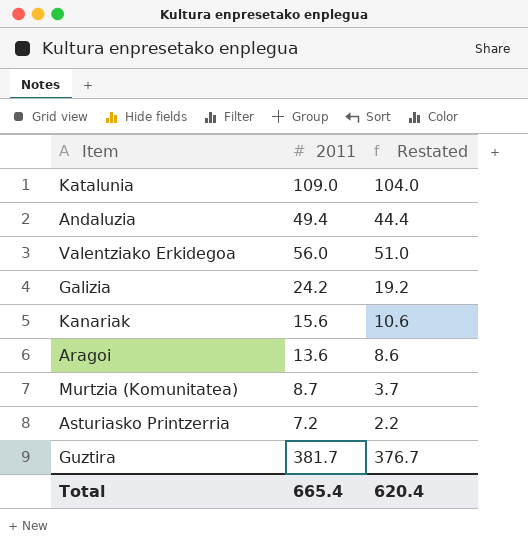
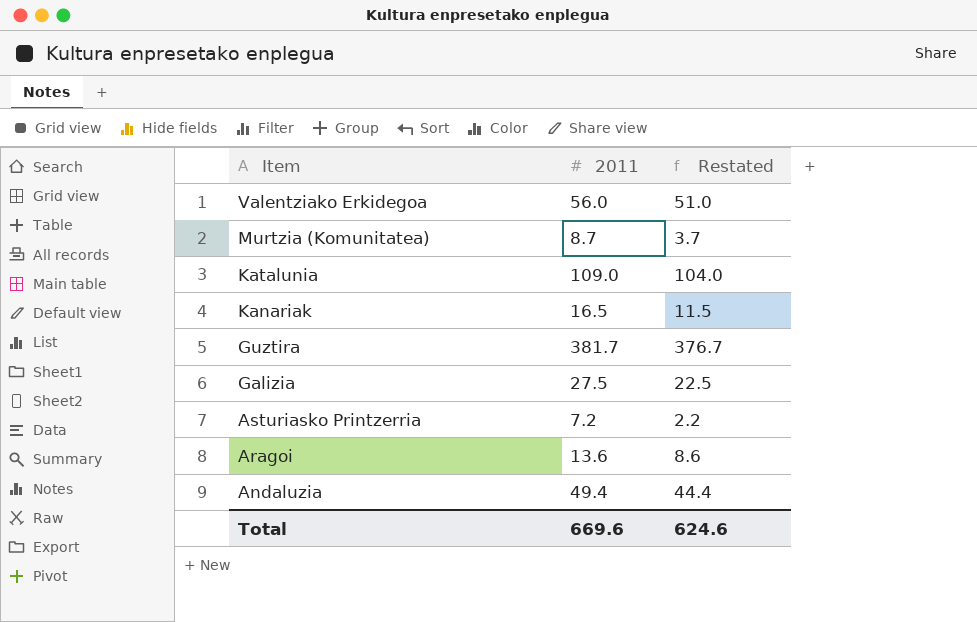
row order: none -> Item descending
Kanariak | 2011: 15.6 -> 16.5
Kanariak | Restated: 10.6 -> 11.5
Galizia | 2011: 24.2 -> 27.5
Galizia | Restated: 19.2 -> 22.5
Total | 2011: 665.4 -> 669.6
Total | Restated: 620.4 -> 624.6

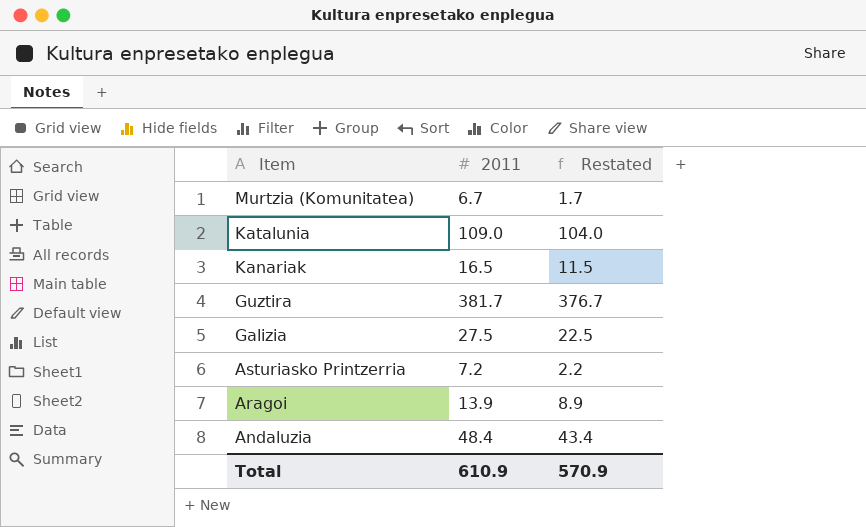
row Valentziako Erkidegoa: 56.0 | 51.0 -> none
Murtzia (Komunitatea) | 2011: 8.7 -> 6.7
Murtzia (Komunitatea) | Restated: 3.7 -> 1.7
Aragoi | 2011: 13.6 -> 13.9
Aragoi | Restated: 8.6 -> 8.9
Andaluzia | 2011: 49.4 -> 48.4
Andaluzia | Restated: 44.4 -> 43.4
Total | 2011: 669.6 -> 610.9
Total | Restated: 624.6 -> 570.9

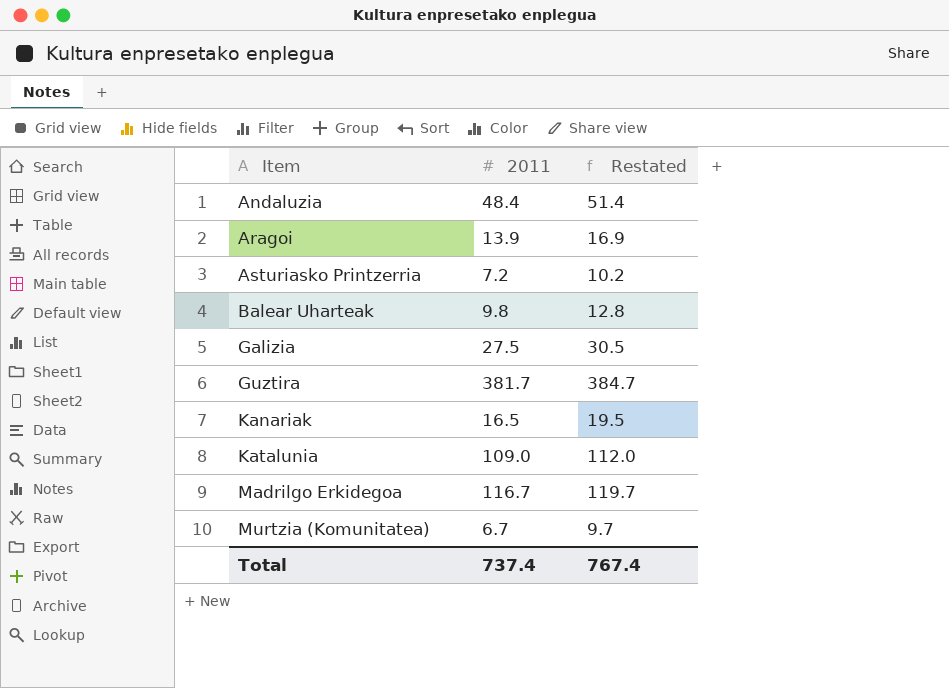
row order: Item descending -> Item ascending
column Restated | formula: [2011] - 5 -> [2011] + 3
row Balear Uharteak: none -> 9.8 | 12.8
row Madrilgo Erkidegoa: none -> 116.7 | 119.7
Total | 2011: 610.9 -> 737.4
Total | Restated: 570.9 -> 767.4

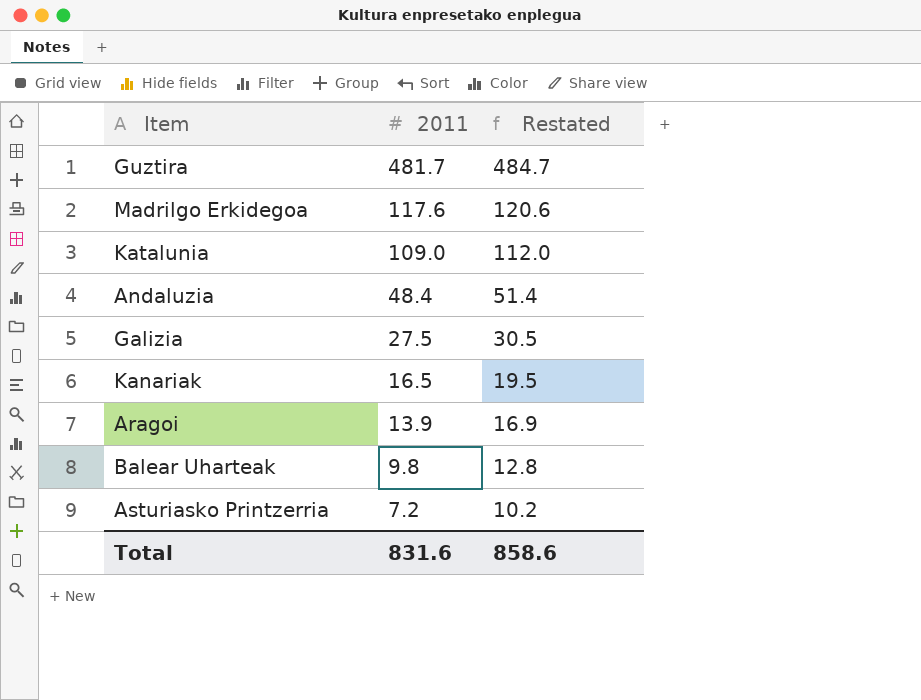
row order: Item ascending -> 2011 descending
row Murtzia (Komunitatea): 6.7 | 9.7 -> none
Guztira | 2011: 381.7 -> 481.7
Guztira | Restated: 384.7 -> 484.7
Madrilgo Erkidegoa | 2011: 116.7 -> 117.6
Madrilgo Erkidegoa | Restated: 119.7 -> 120.6
Total | 2011: 737.4 -> 831.6
Total | Restated: 767.4 -> 858.6

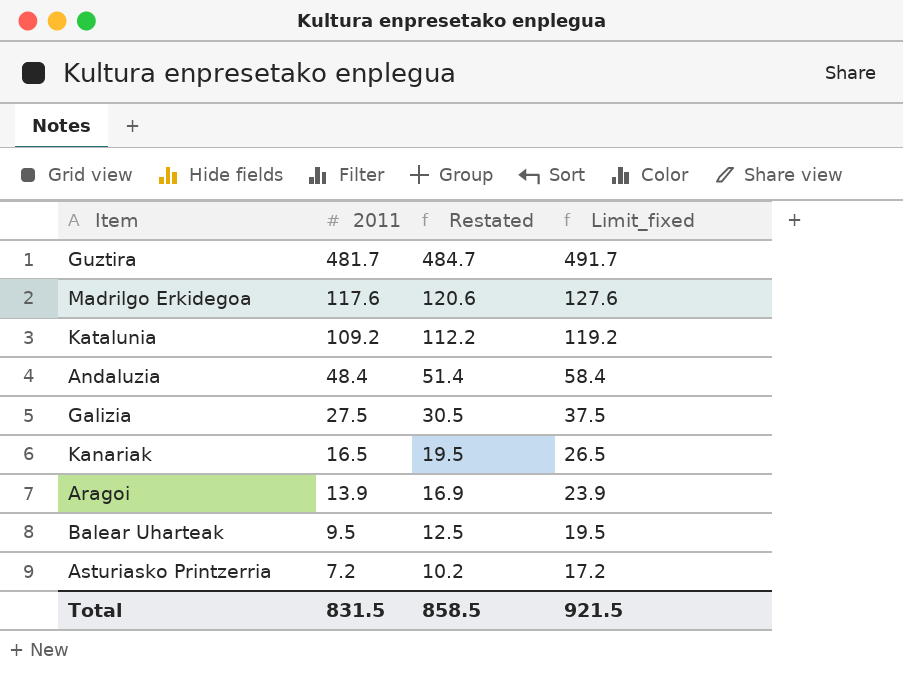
column Limit_fixed | formula: none -> [2011] + 10
Katalunia | 2011: 109.0 -> 109.2
Katalunia | Restated: 112.0 -> 112.2
Balear Uharteak | 2011: 9.8 -> 9.5
Balear Uharteak | Restated: 12.8 -> 12.5
Total | 2011: 831.6 -> 831.5
Total | Restated: 858.6 -> 858.5

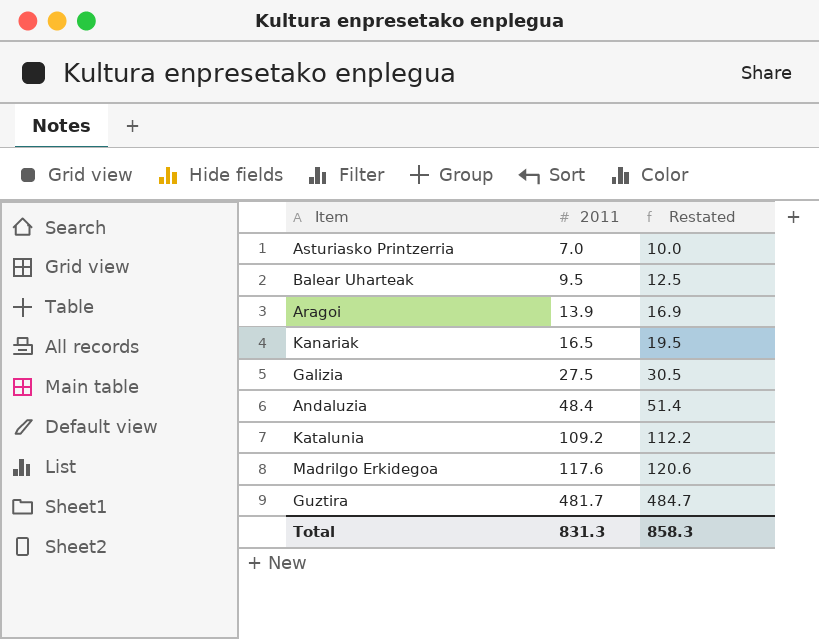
row order: 2011 descending -> 2011 ascending
column Limit_fixed | formula: [2011] + 10 -> none
Asturiasko Printzerria | 2011: 7.2 -> 7.0
Asturiasko Printzerria | Restated: 10.2 -> 10.0
Total | 2011: 831.5 -> 831.3
Total | Restated: 858.5 -> 858.3

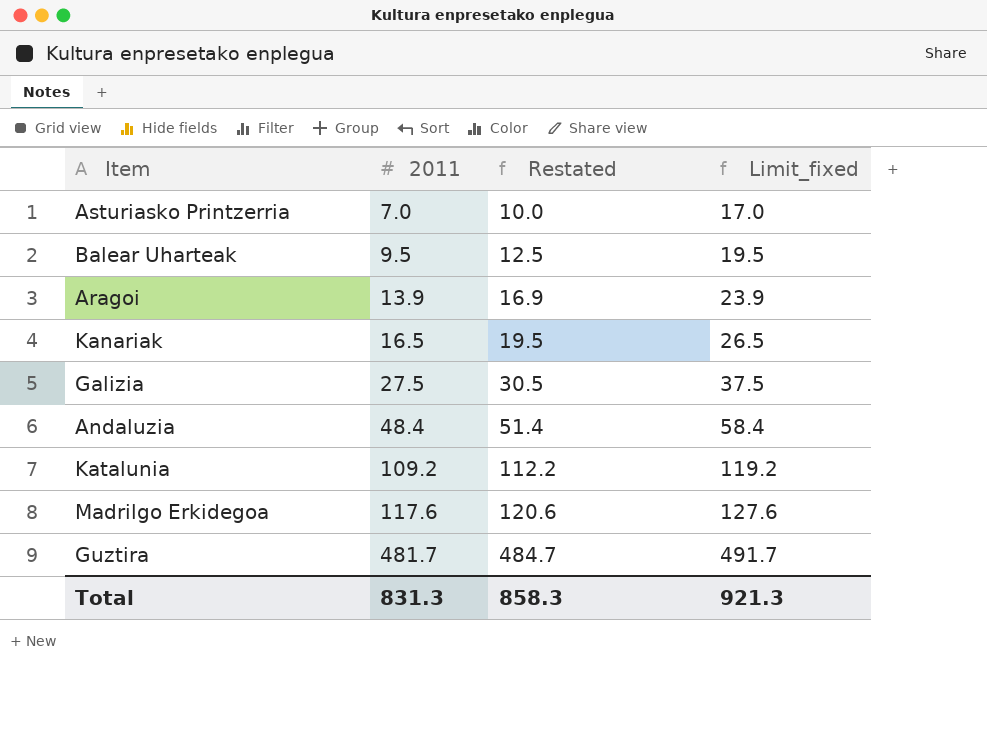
column Limit_fixed | formula: none -> [2011] + 10

